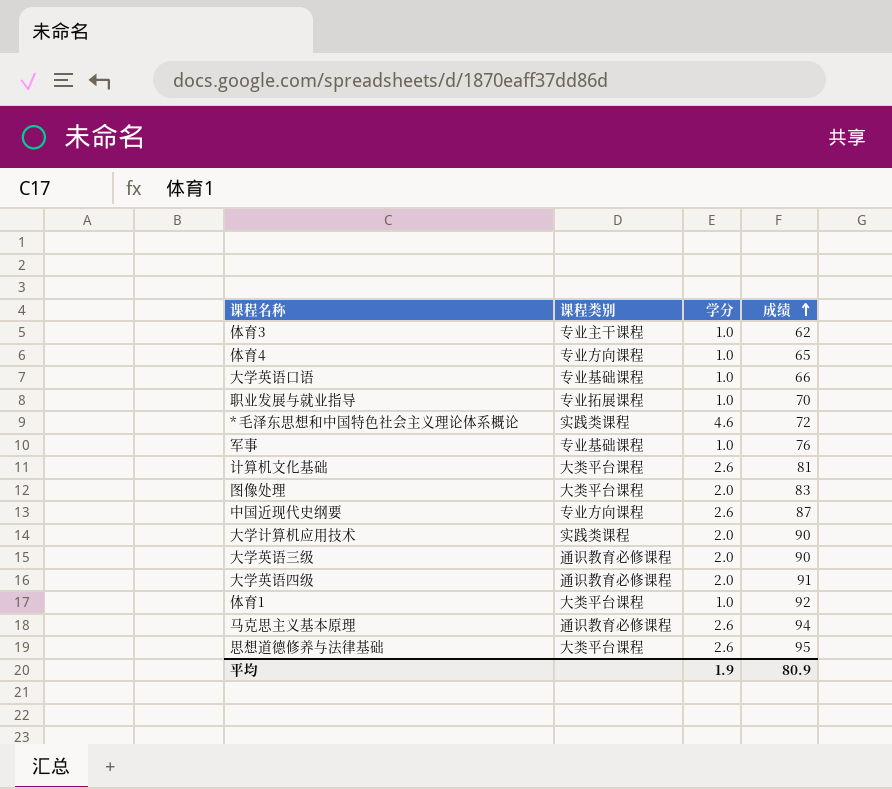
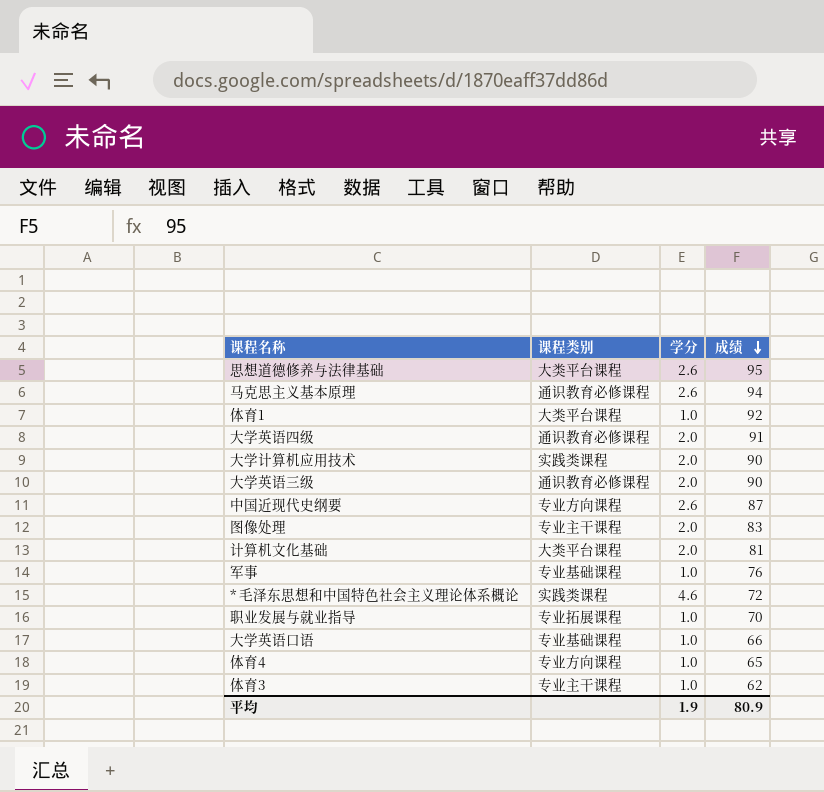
row order: 成绩 ascending -> 成绩 descending
图像处理 | 课程类别: 大类平台课程 -> 专业主干课程
计算机文化基础 | 学分: 2.6 -> 2.0

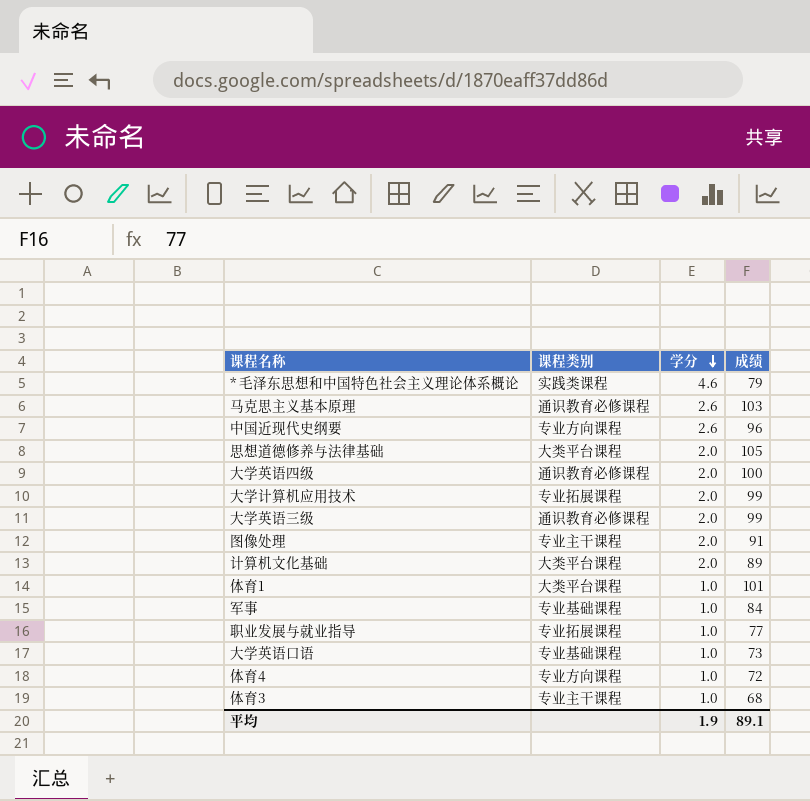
row order: 成绩 descending -> 学分 descending
* 毛泽东思想和中国特色社会主义理论体系概论 | 成绩: 72 -> 79
马克思主义基本原理 | 成绩: 94 -> 103
中国近现代史纲要 | 成绩: 87 -> 96
思想道德修养与法律基础 | 学分: 2.6 -> 2.0
思想道德修养与法律基础 | 成绩: 95 -> 105
大学英语四级 | 成绩: 91 -> 100
大学计算机应用技术 | 课程类别: 实践类课程 -> 专业拓展课程
大学计算机应用技术 | 成绩: 90 -> 99
大学英语三级 | 成绩: 90 -> 99
图像处理 | 成绩: 83 -> 91
计算机文化基础 | 成绩: 81 -> 89
体育1 | 成绩: 92 -> 101
军事 | 成绩: 76 -> 84
职业发展与就业指导 | 成绩: 70 -> 77
大学英语口语 | 成绩: 66 -> 73
体育4 | 成绩: 65 -> 72
体育3 | 成绩: 62 -> 68
平均 | 成绩: 80.9 -> 89.1

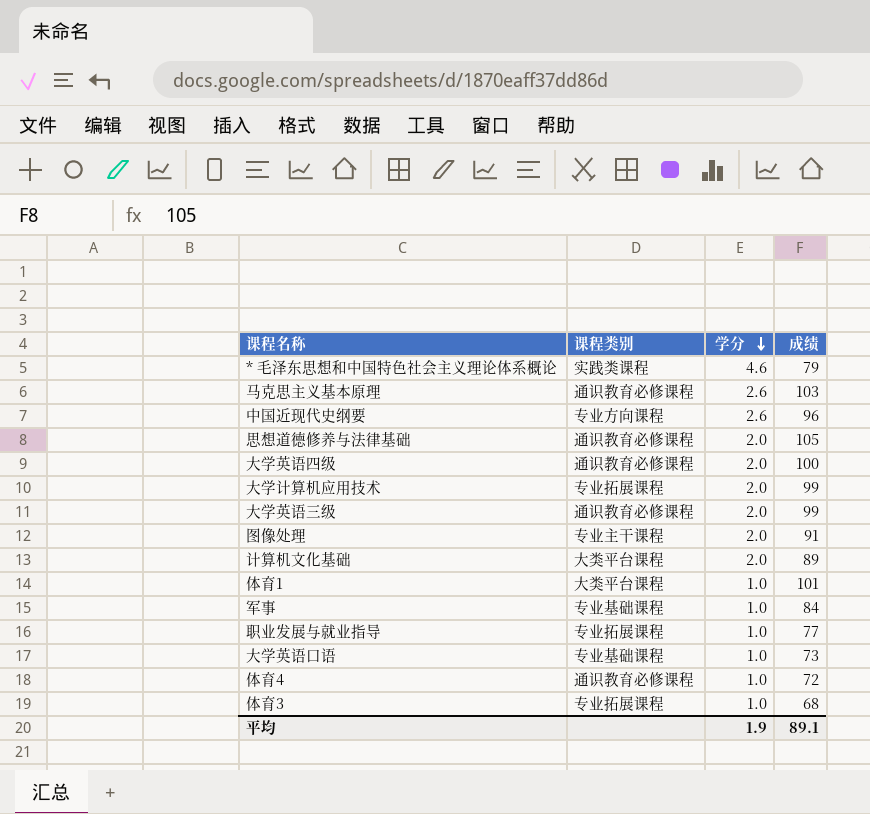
思想道德修养与法律基础 | 课程类别: 大类平台课程 -> 通识教育必修课程
体育4 | 课程类别: 专业方向课程 -> 通识教育必修课程
体育3 | 课程类别: 专业主干课程 -> 专业拓展课程

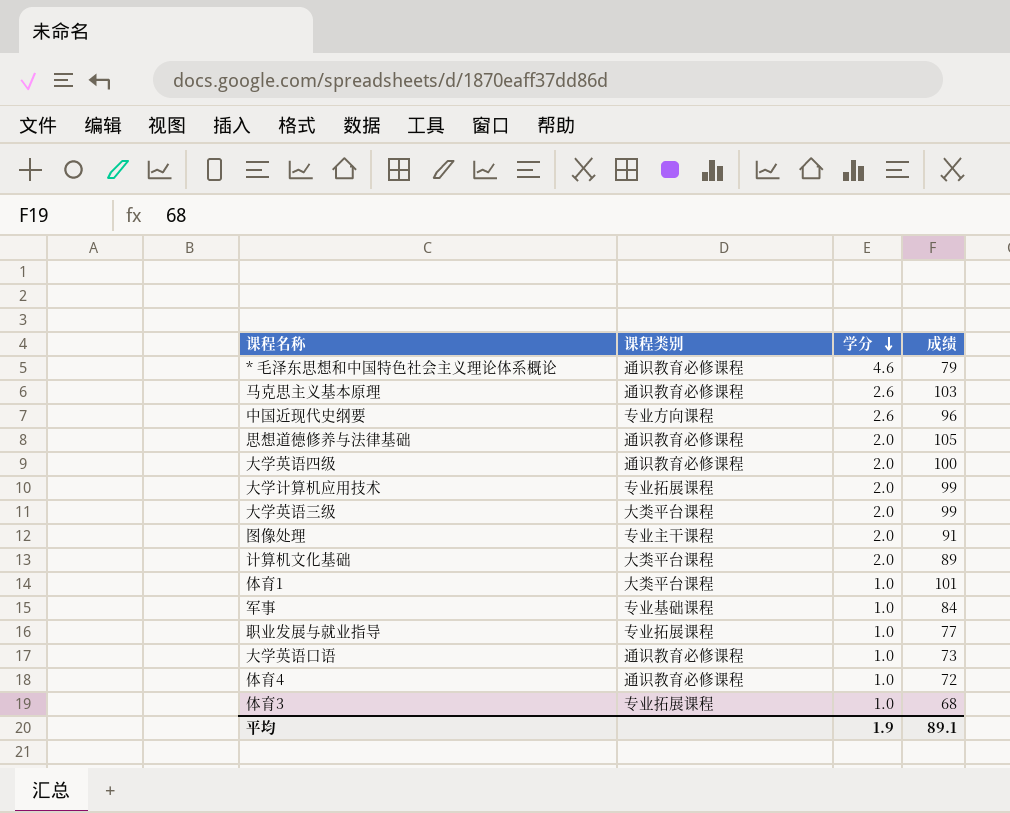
* 毛泽东思想和中国特色社会主义理论体系概论 | 课程类别: 实践类课程 -> 通识教育必修课程
大学英语三级 | 课程类别: 通识教育必修课程 -> 大类平台课程
大学英语口语 | 课程类别: 专业基础课程 -> 通识教育必修课程

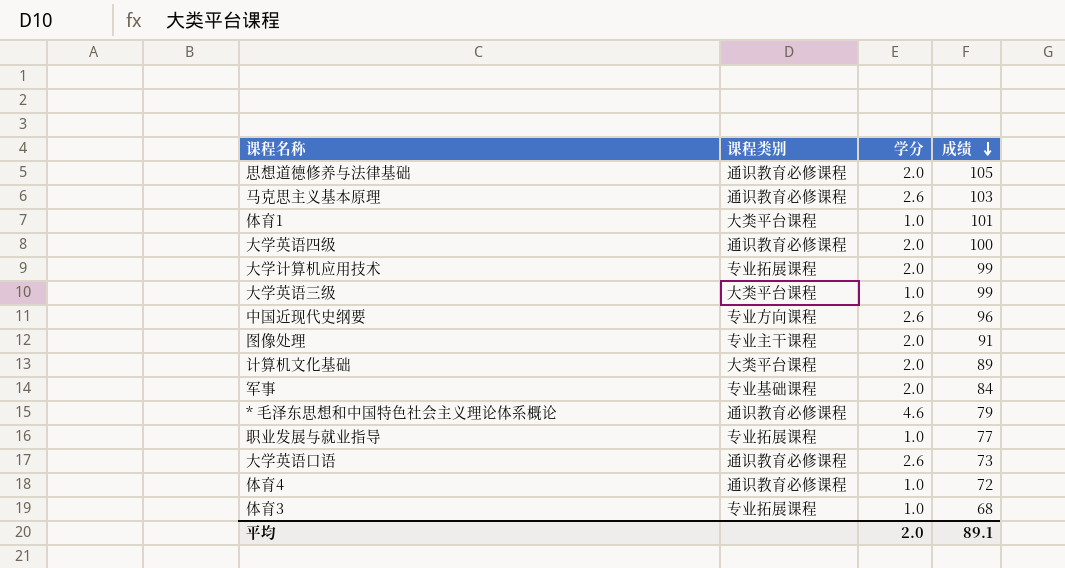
row order: 学分 descending -> 成绩 descending
大学英语三级 | 学分: 2.0 -> 1.0
军事 | 学分: 1.0 -> 2.0
大学英语口语 | 学分: 1.0 -> 2.6
平均 | 学分: 1.9 -> 2.0

